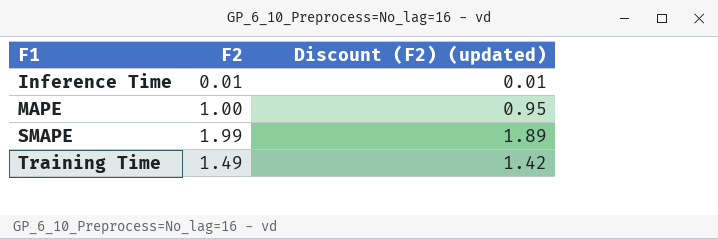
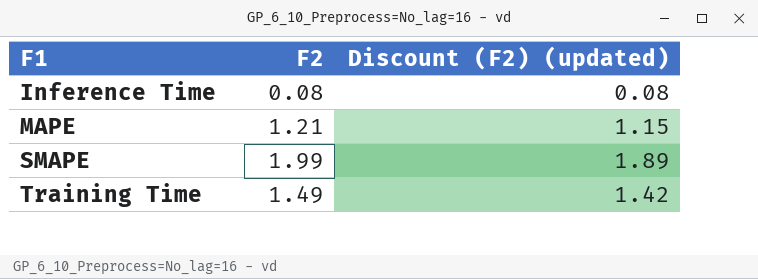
Inference Time | F2: 0.01 -> 0.08
Inference Time | Discount (F2) (updated): 0.01 -> 0.08
MAPE | F2: 1.00 -> 1.21
MAPE | Discount (F2) (updated): 0.95 -> 1.15

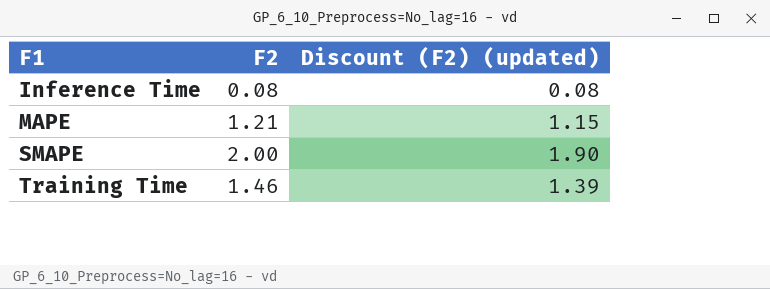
SMAPE | F2: 1.99 -> 2.00
SMAPE | Discount (F2) (updated): 1.89 -> 1.90
Training Time | F2: 1.49 -> 1.46
Training Time | Discount (F2) (updated): 1.42 -> 1.39

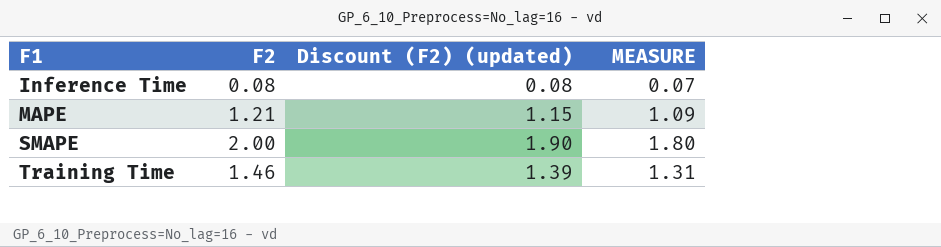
column MEASURE | formula: none -> [F2] * 0.9

